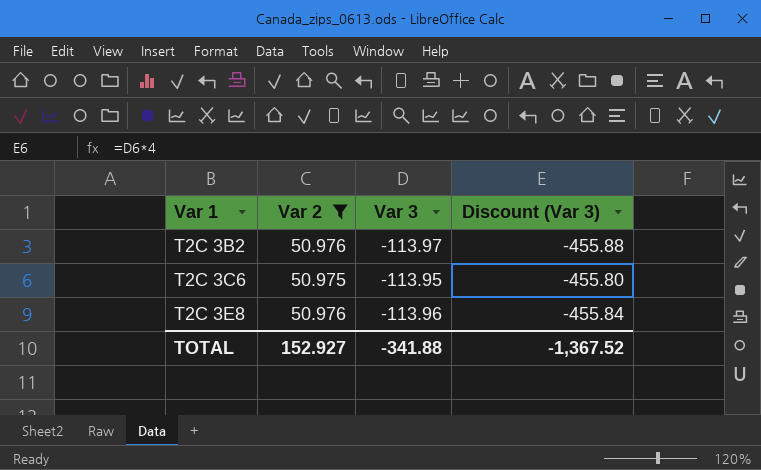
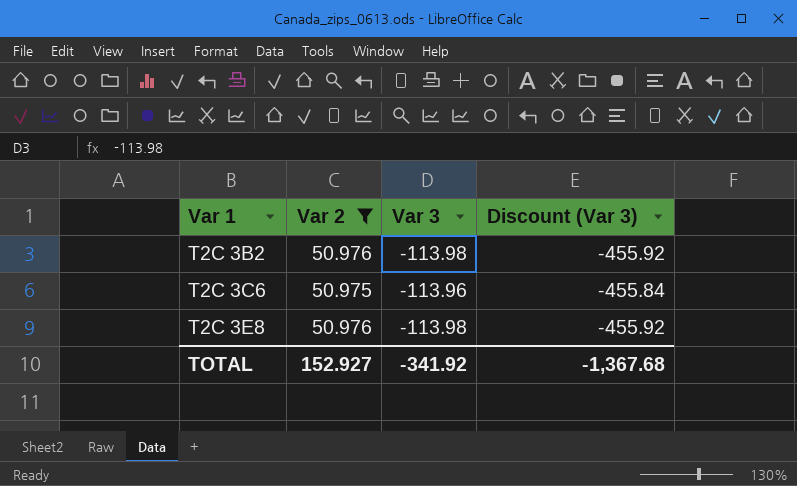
T2C 3B2 | Var 3: -113.97 -> -113.98
T2C 3B2 | Discount (Var 3): -455.88 -> -455.92
T2C 3C6 | Var 3: -113.95 -> -113.96
T2C 3C6 | Discount (Var 3): -455.80 -> -455.84
T2C 3E8 | Var 3: -113.96 -> -113.98
T2C 3E8 | Discount (Var 3): -455.84 -> -455.92
TOTAL | Var 3: -341.88 -> -341.92
TOTAL | Discount (Var 3): -1,367.52 -> -1,367.68

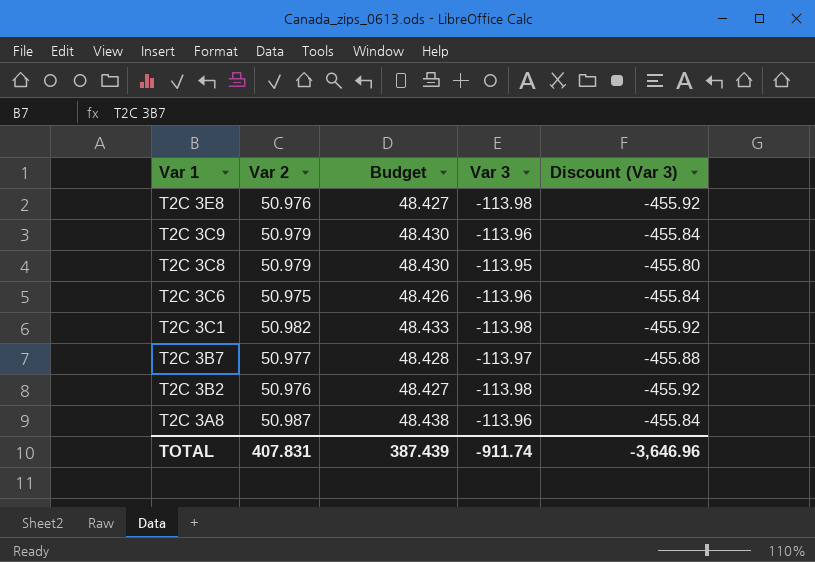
filter: Var 2 <= 50.976 -> none
row order: Var 1 ascending -> Var 1 descending
column Budget | formula: none -> [Var 2] * 0.95
TOTAL | Var 2: 152.927 -> 407.831
TOTAL | Var 3: -341.92 -> -911.74
TOTAL | Discount (Var 3): -1,367.68 -> -3,646.96

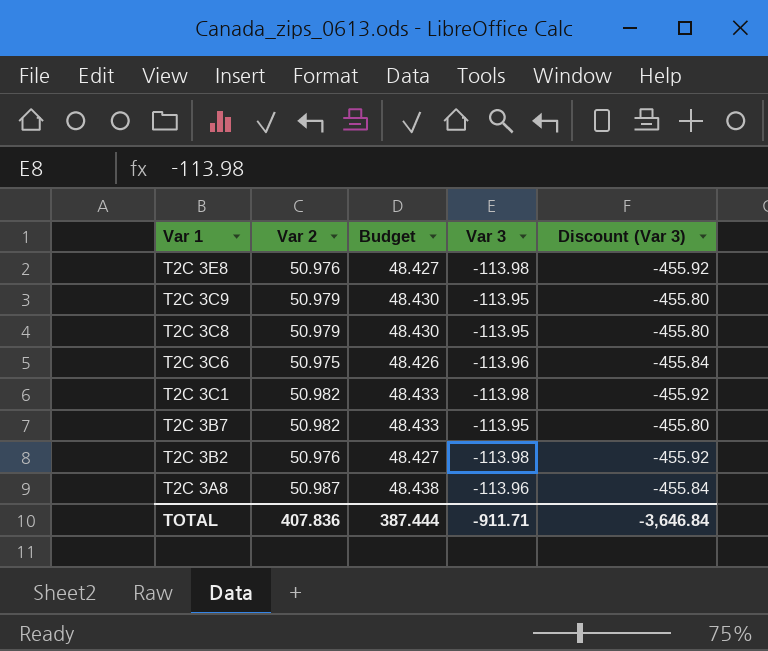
T2C 3C9 | Var 3: -113.96 -> -113.95
T2C 3C9 | Discount (Var 3): -455.84 -> -455.80
T2C 3B7 | Var 2: 50.977 -> 50.982
T2C 3B7 | Budget: 48.428 -> 48.433
T2C 3B7 | Var 3: -113.97 -> -113.95
T2C 3B7 | Discount (Var 3): -455.88 -> -455.80
TOTAL | Var 2: 407.831 -> 407.836
TOTAL | Budget: 387.439 -> 387.444
TOTAL | Var 3: -911.74 -> -911.71
TOTAL | Discount (Var 3): -3,646.96 -> -3,646.84

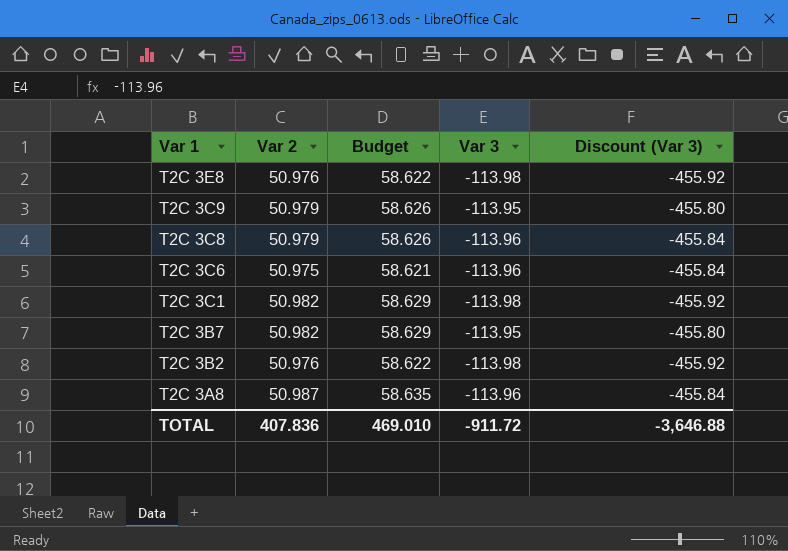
column Budget | formula: [Var 2] * 0.95 -> [Var 2] * 1.15
T2C 3C8 | Var 3: -113.95 -> -113.96
T2C 3C8 | Discount (Var 3): -455.80 -> -455.84
TOTAL | Budget: 387.444 -> 469.010
TOTAL | Var 3: -911.71 -> -911.72
TOTAL | Discount (Var 3): -3,646.84 -> -3,646.88

